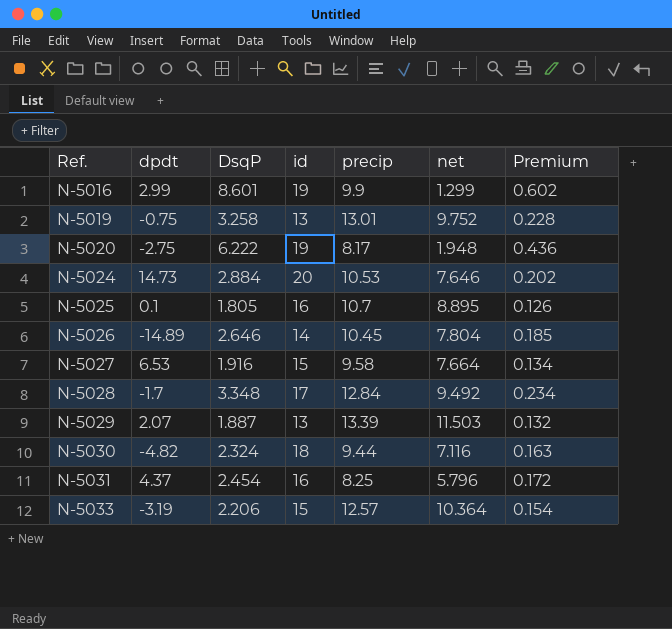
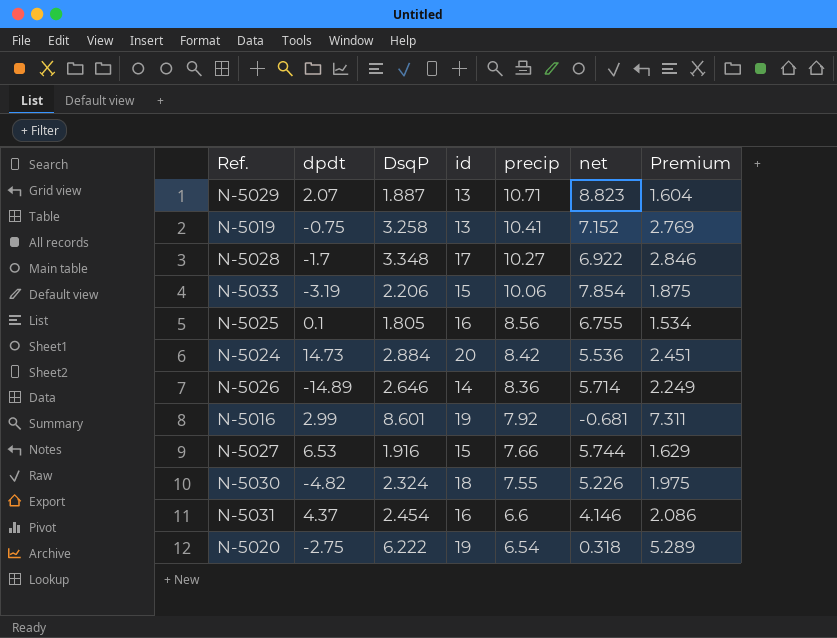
row order: Ref. ascending -> precip descending
column Premium | formula: [DsqP] * 0.07 -> [DsqP] * 0.85
N-5029 | precip: 13.39 -> 10.71
N-5029 | net: 11.503 -> 8.823
N-5019 | precip: 13.01 -> 10.41
N-5019 | net: 9.752 -> 7.152
N-5028 | precip: 12.84 -> 10.27
N-5028 | net: 9.492 -> 6.922
N-5033 | precip: 12.57 -> 10.06
N-5033 | net: 10.364 -> 7.854
N-5025 | precip: 10.7 -> 8.56
N-5025 | net: 8.895 -> 6.755
N-5024 | precip: 10.53 -> 8.42
N-5024 | net: 7.646 -> 5.536
N-5026 | precip: 10.45 -> 8.36
N-5026 | net: 7.804 -> 5.714
N-5016 | precip: 9.9 -> 7.92
N-5016 | net: 1.299 -> -0.681
N-5027 | precip: 9.58 -> 7.66
N-5027 | net: 7.664 -> 5.744
N-5030 | precip: 9.44 -> 7.55
N-5030 | net: 7.116 -> 5.226
N-5031 | precip: 8.25 -> 6.6
N-5031 | net: 5.796 -> 4.146
N-5020 | precip: 8.17 -> 6.54
N-5020 | net: 1.948 -> 0.318

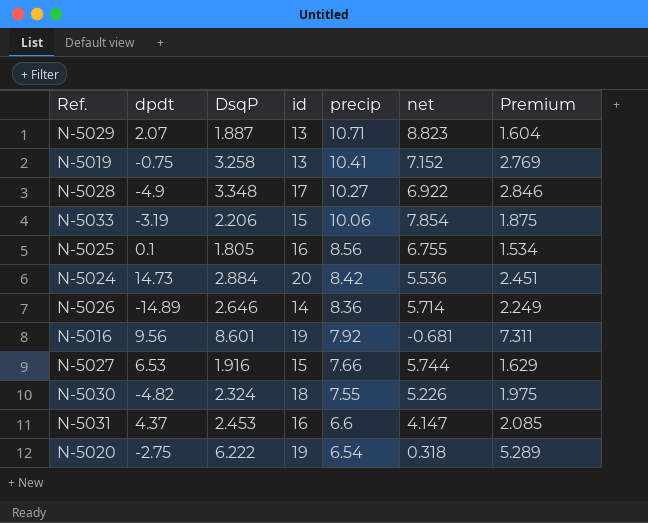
N-5028 | dpdt: -1.7 -> -4.9
N-5016 | dpdt: 2.99 -> 9.56
N-5031 | DsqP: 2.454 -> 2.453
N-5031 | net: 4.146 -> 4.147
N-5031 | Premium: 2.086 -> 2.085

